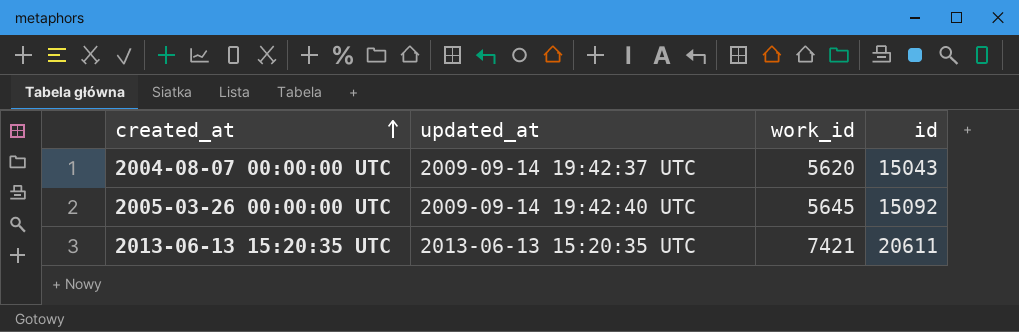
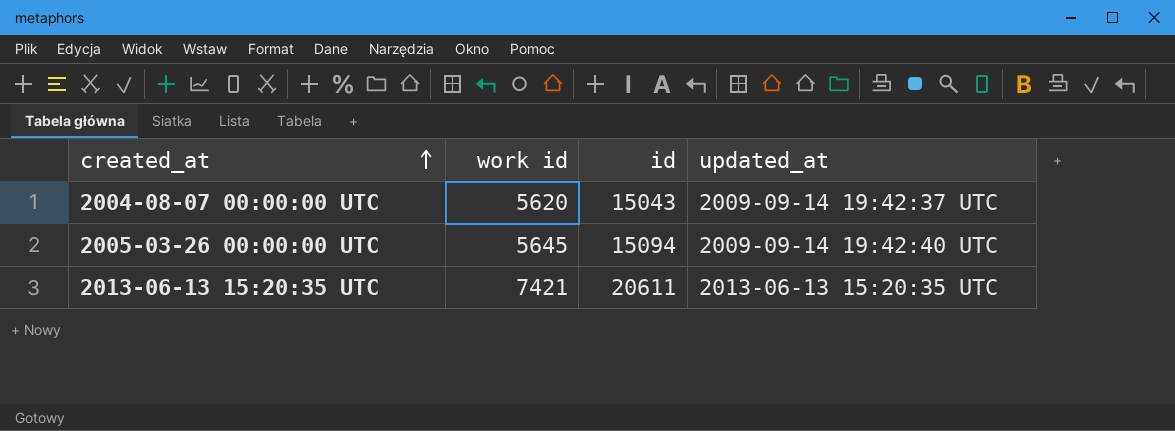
column name: work_id -> work id
column updated_at | position: 2 -> 4
2005-03-26 00:00:00 UTC | id: 15092 -> 15094

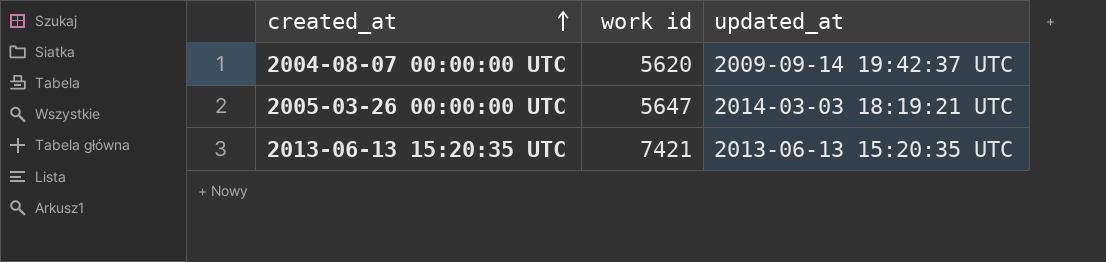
column id | position: 3 -> none
2005-03-26 00:00:00 UTC | work id: 5645 -> 5647
2005-03-26 00:00:00 UTC | updated_at: 2009-09-14 19:42:40 UTC -> 2014-03-03 18:19:21 UTC

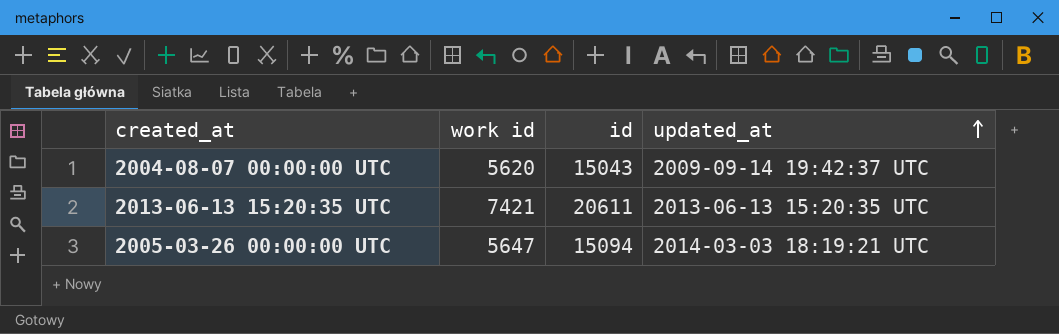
row order: created_at ascending -> updated_at ascending
column id | position: none -> 3

